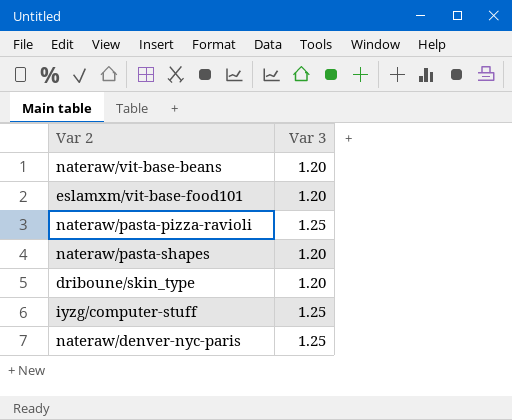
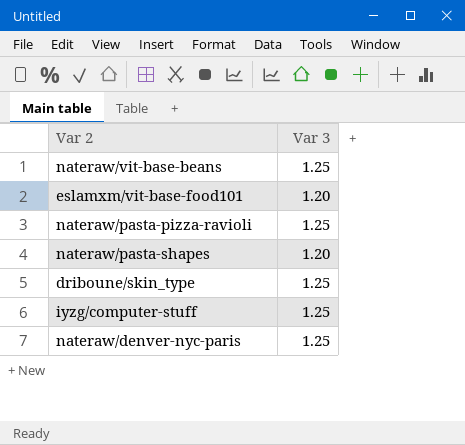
nateraw/vit-base-beans | Var 3: 1.20 -> 1.25
driboune/skin_type | Var 3: 1.20 -> 1.25

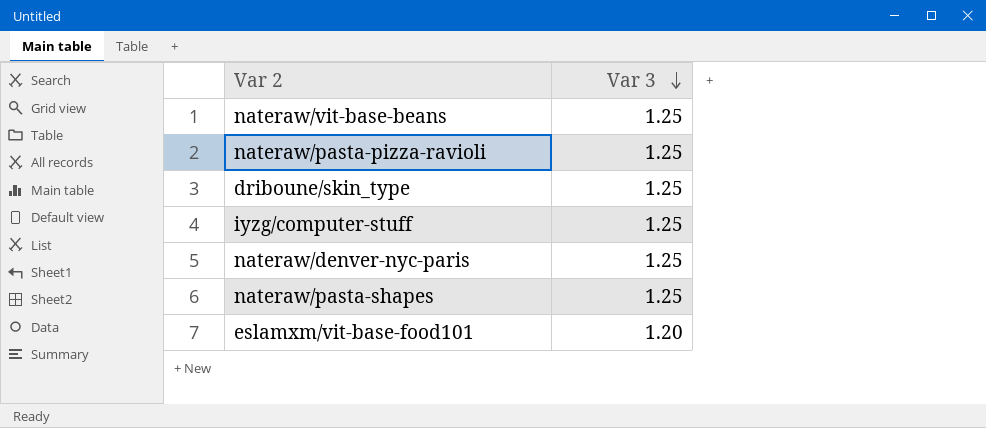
row order: none -> Var 3 descending
nateraw/pasta-shapes | Var 3: 1.20 -> 1.25

